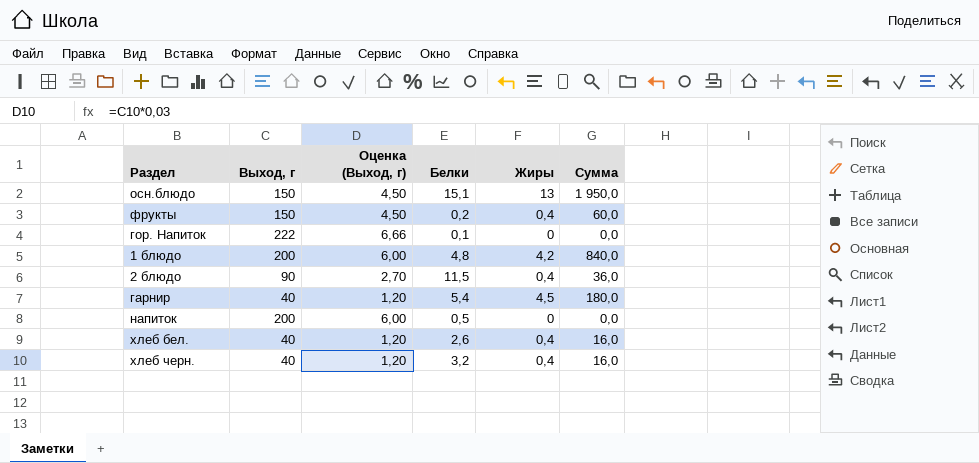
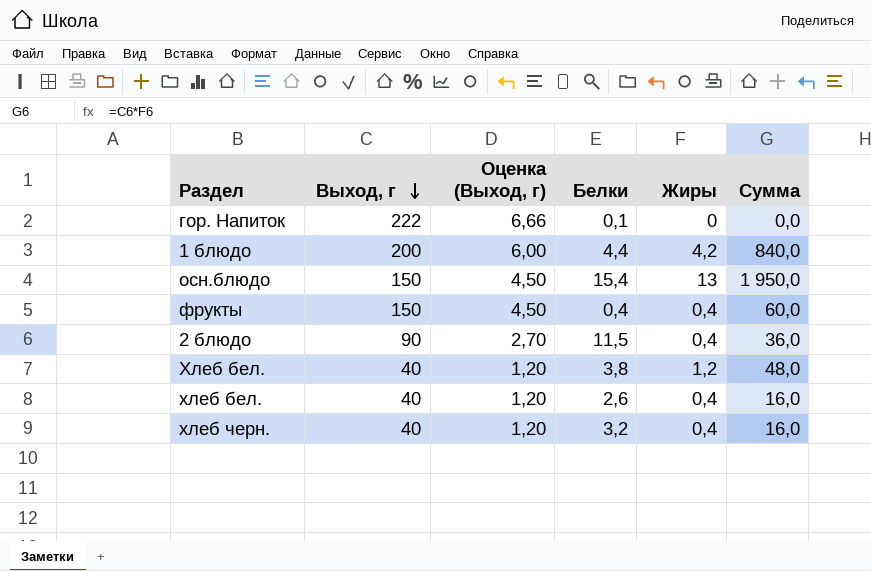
row order: none -> Выход, г descending
row гарнир: 40 | 1,20 | 5,4 | 4,5 | 180,0 -> none
row напиток: 200 | 6,00 | 0,5 | 0 | 0,0 -> none
1 блюдо | Белки: 4,8 -> 4,4
осн.блюдо | Белки: 15,1 -> 15,4
фрукты | Белки: 0,2 -> 0,4
row Хлеб бел.: none -> 40 | 1,20 | 3,8 | 1,2 | 48,0

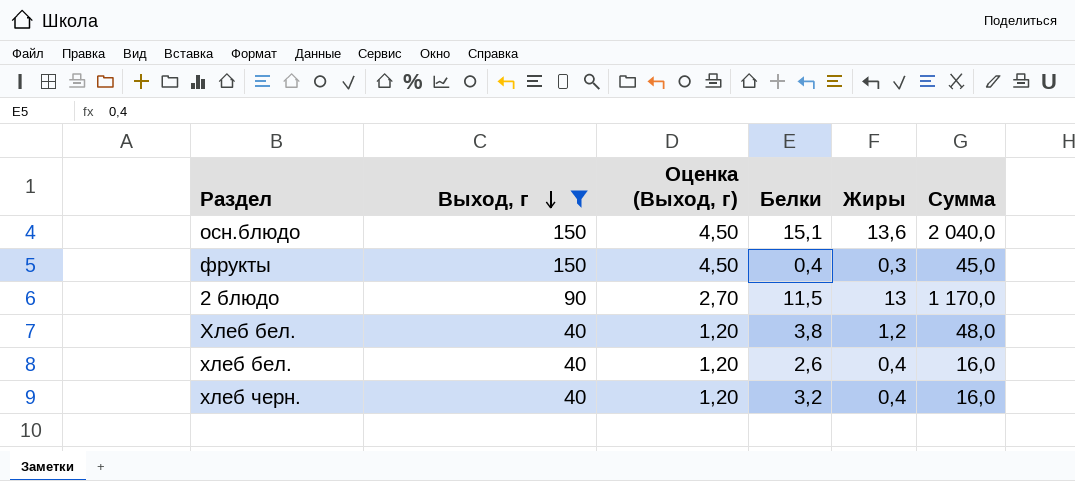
filter: none -> Выход, г <= 150
осн.блюдо | Белки: 15,4 -> 15,1
осн.блюдо | Жиры: 13 -> 13,6
осн.блюдо | Сумма: 1 950,0 -> 2 040,0
фрукты | Жиры: 0,4 -> 0,3
фрукты | Сумма: 60,0 -> 45,0
2 блюдо | Жиры: 0,4 -> 13
2 блюдо | Сумма: 36,0 -> 1 170,0

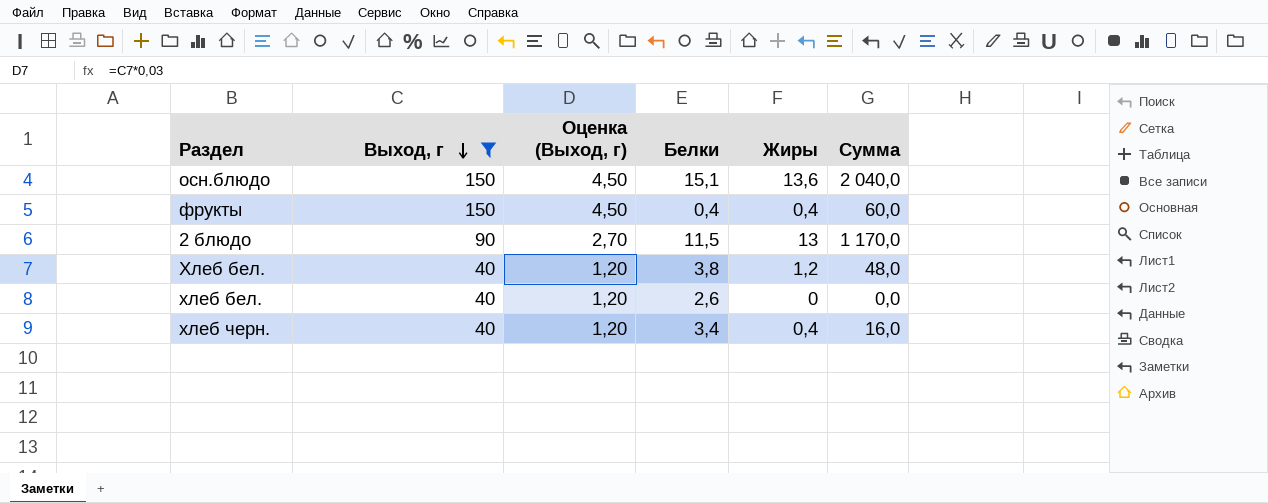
фрукты | Жиры: 0,3 -> 0,4
фрукты | Сумма: 45,0 -> 60,0
хлеб бел. | Жиры: 0,4 -> 0
хлеб бел. | Сумма: 16,0 -> 0,0
хлеб черн. | Белки: 3,2 -> 3,4

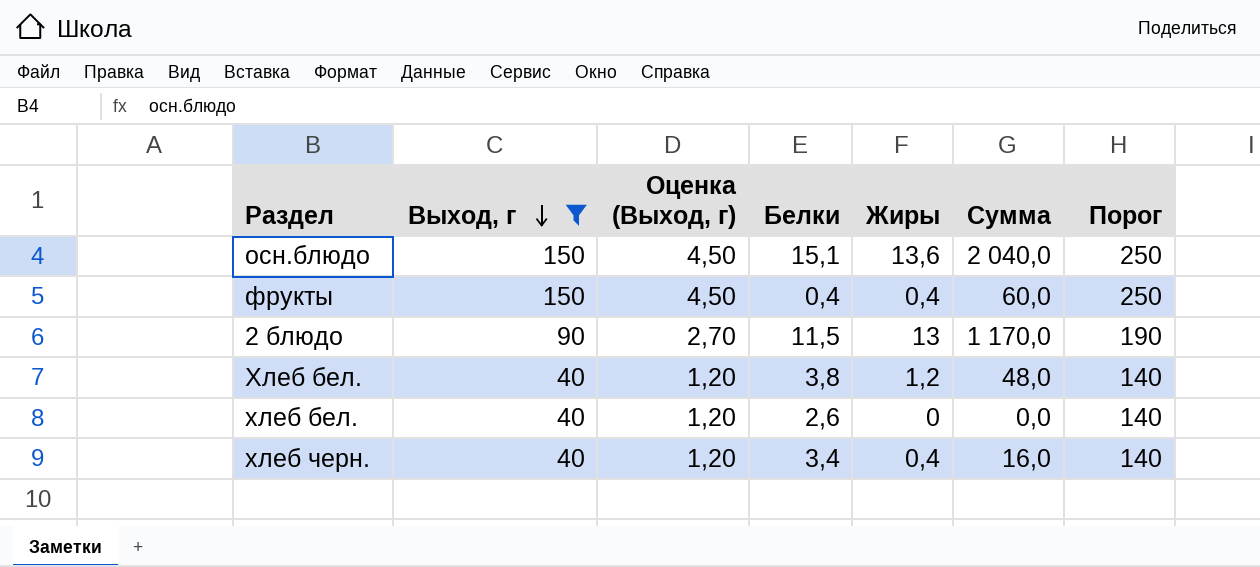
column Порог | formula: none -> [Выход, г] + 100

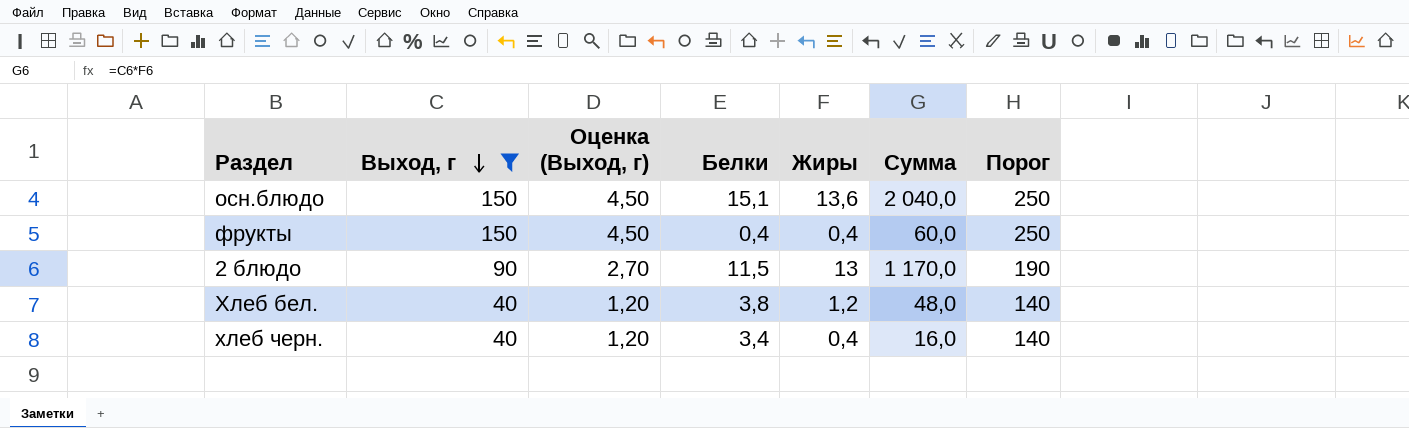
row хлеб бел.: 40 | 1,20 | 2,6 | 0 | 0,0 | 140 -> none

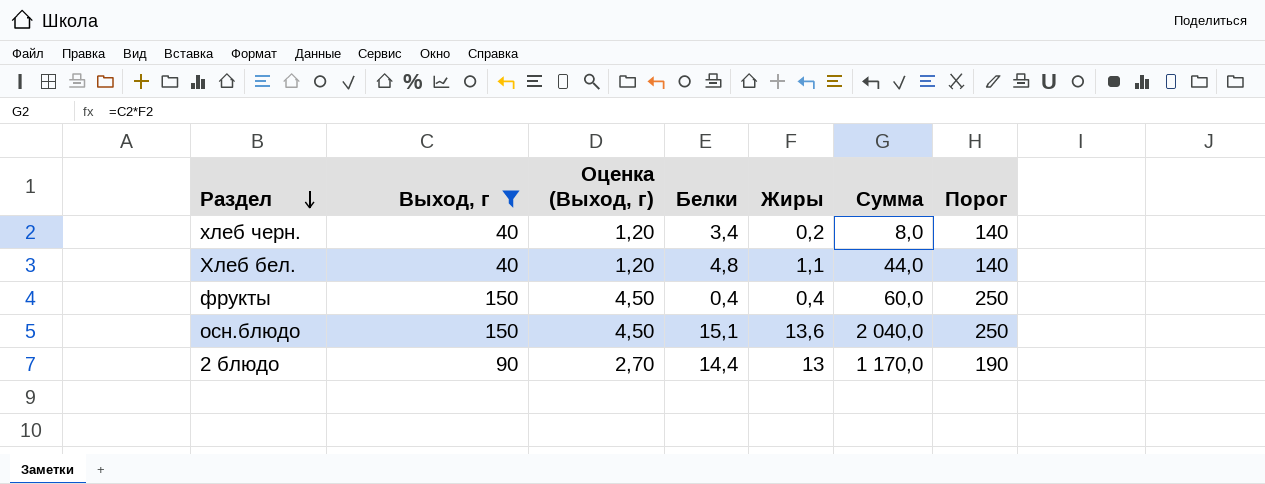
row order: Выход, г descending -> Раздел descending
хлеб черн. | Жиры: 0,4 -> 0,2
хлеб черн. | Сумма: 16,0 -> 8,0
Хлеб бел. | Белки: 3,8 -> 4,8
Хлеб бел. | Жиры: 1,2 -> 1,1
Хлеб бел. | Сумма: 48,0 -> 44,0
2 блюдо | Белки: 11,5 -> 14,4

